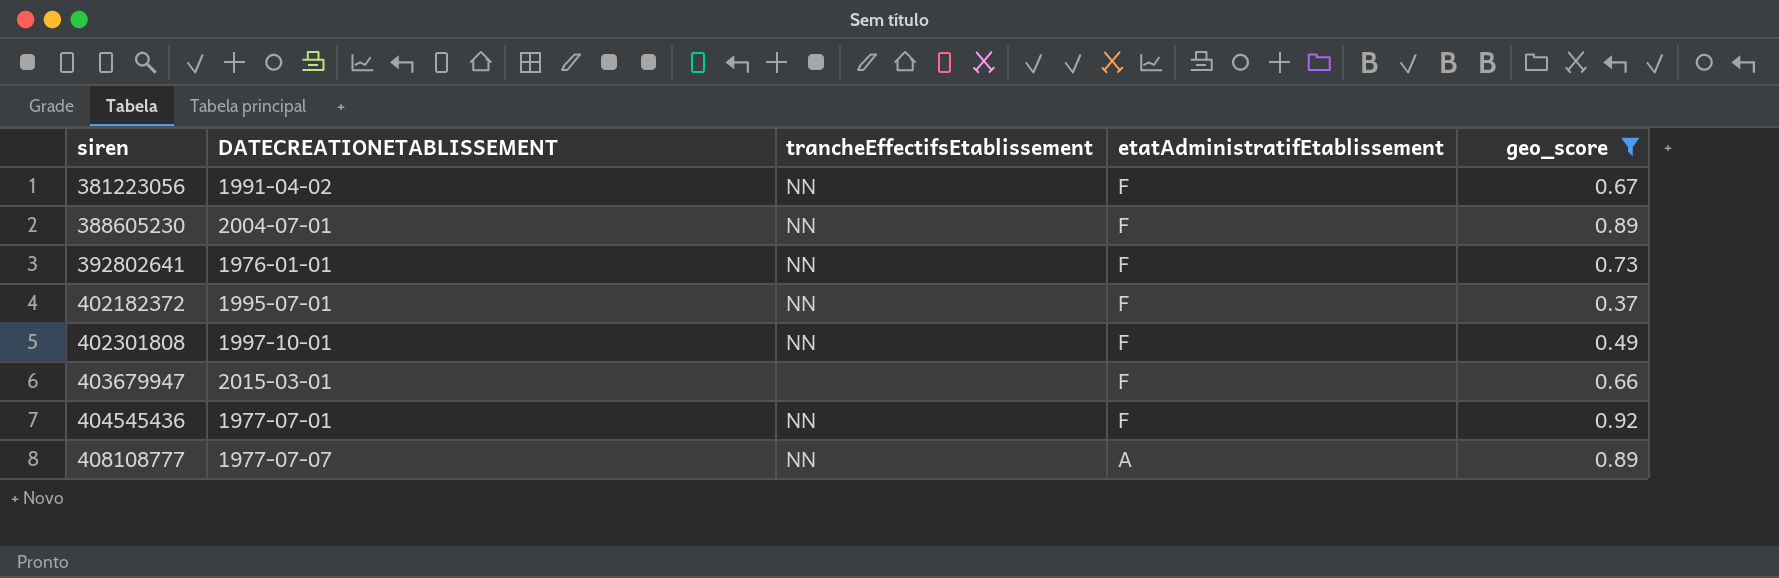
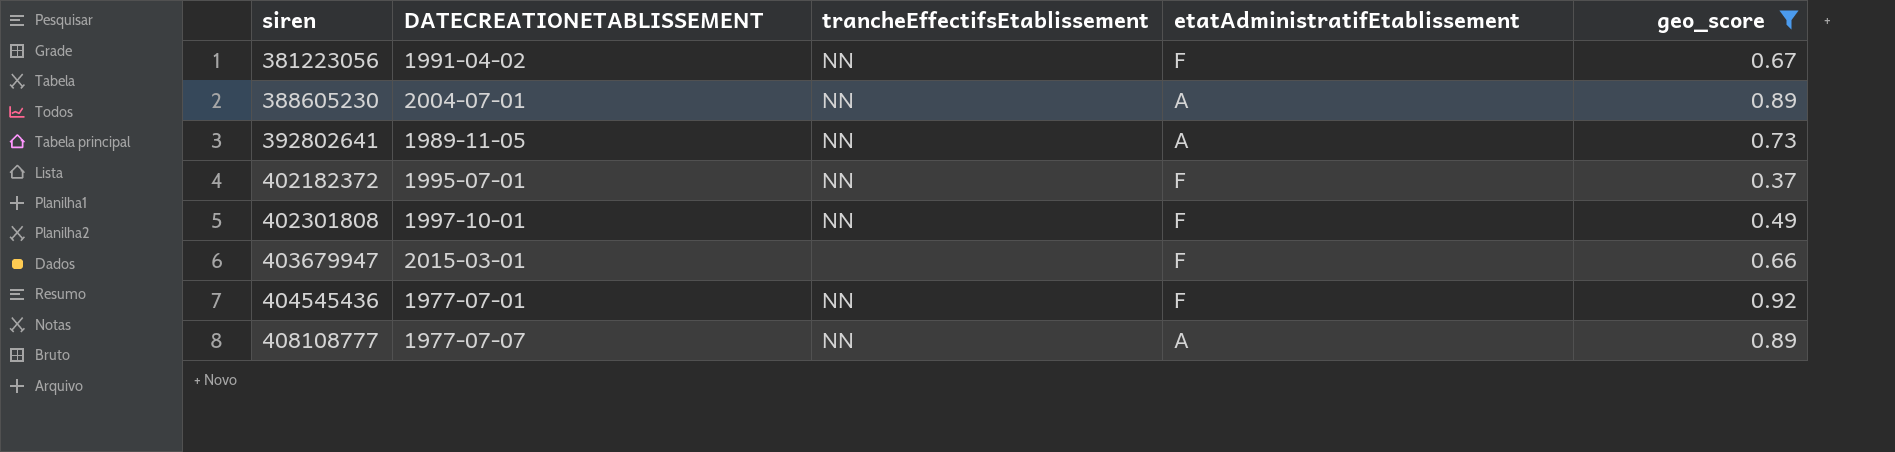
388605230 | etatAdministratifEtablissement: F -> A
392802641 | DATECREATIONETABLISSEMENT: 1976-01-01 -> 1989-11-05
392802641 | etatAdministratifEtablissement: F -> A

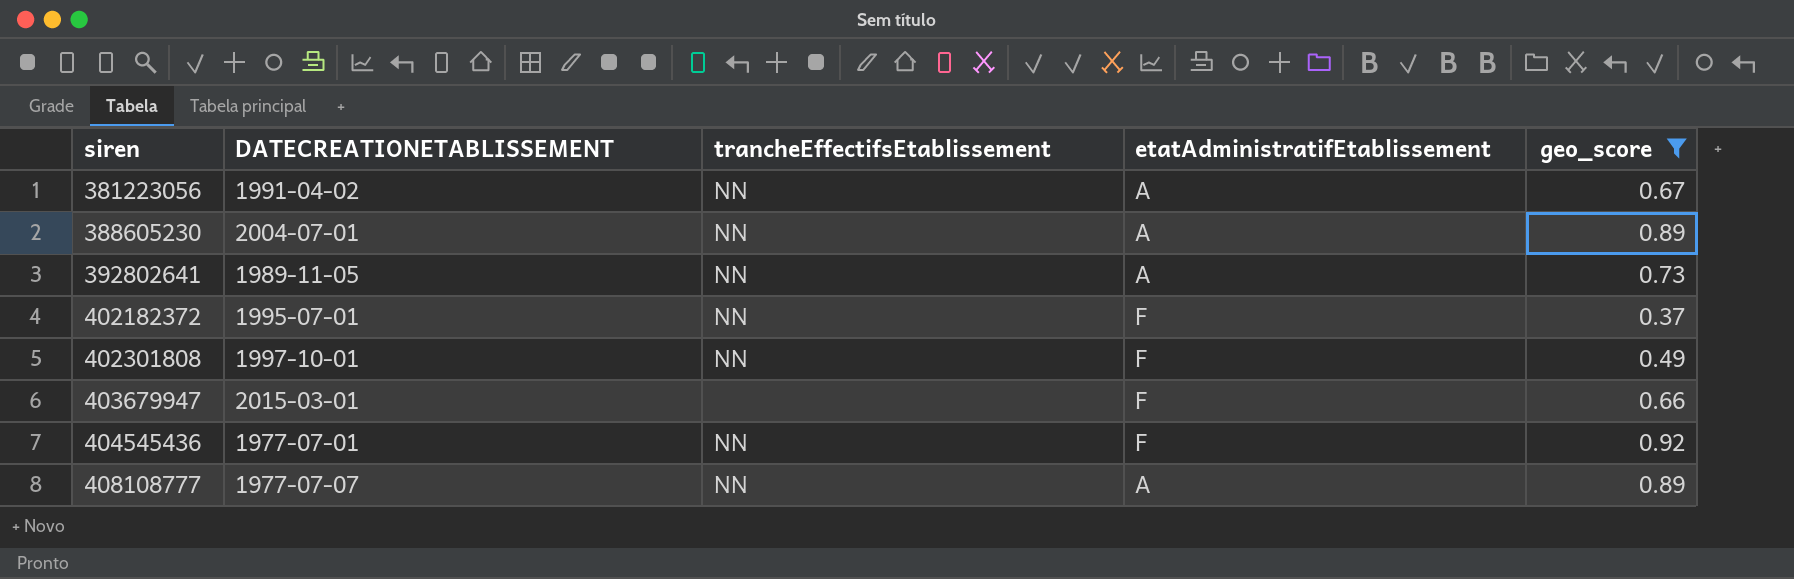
381223056 | etatAdministratifEtablissement: F -> A

